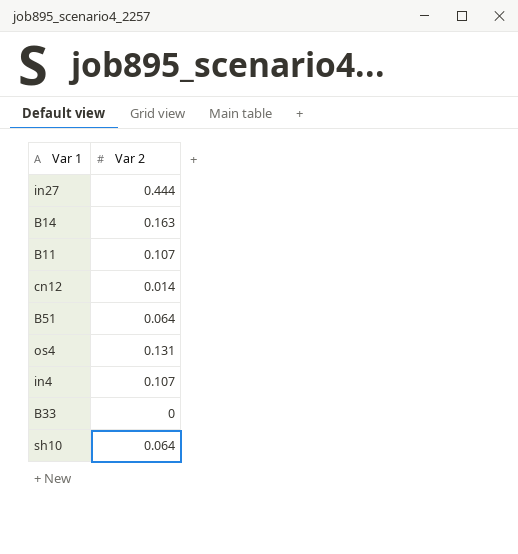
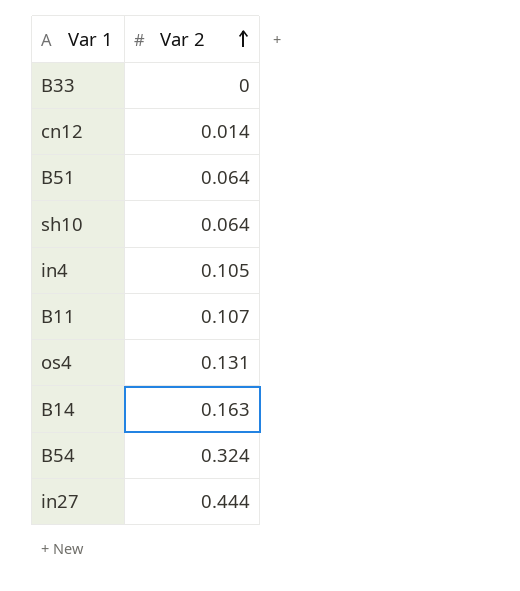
row order: none -> Var 2 ascending
in4 | Var 2: 0.107 -> 0.105
row B54: none -> 0.324

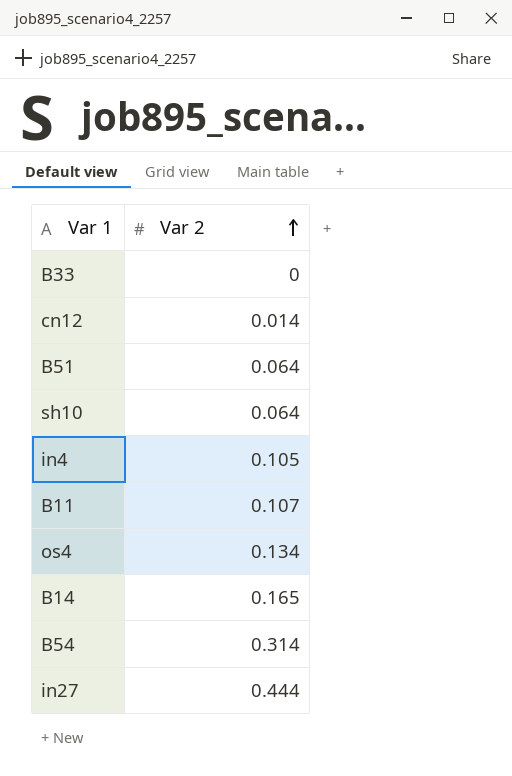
os4 | Var 2: 0.131 -> 0.134
B14 | Var 2: 0.163 -> 0.165
B54 | Var 2: 0.324 -> 0.314

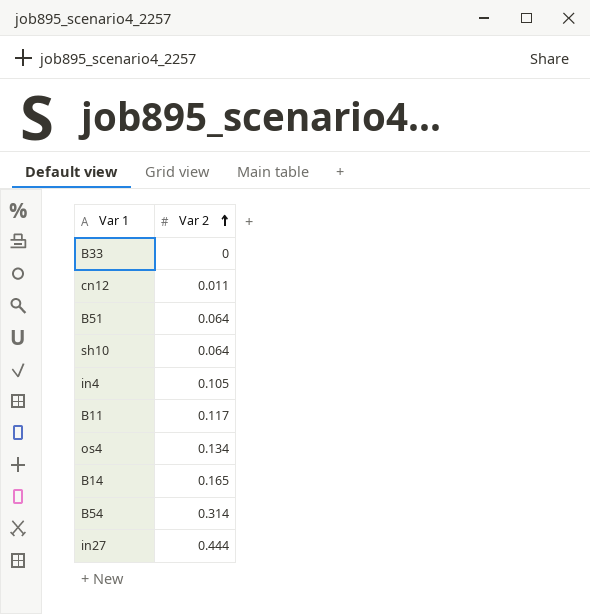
cn12 | Var 2: 0.014 -> 0.011
B11 | Var 2: 0.107 -> 0.117

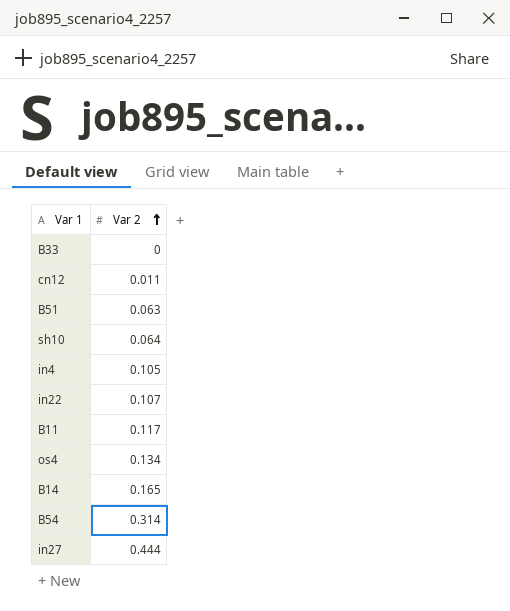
B51 | Var 2: 0.064 -> 0.063
row in22: none -> 0.107

